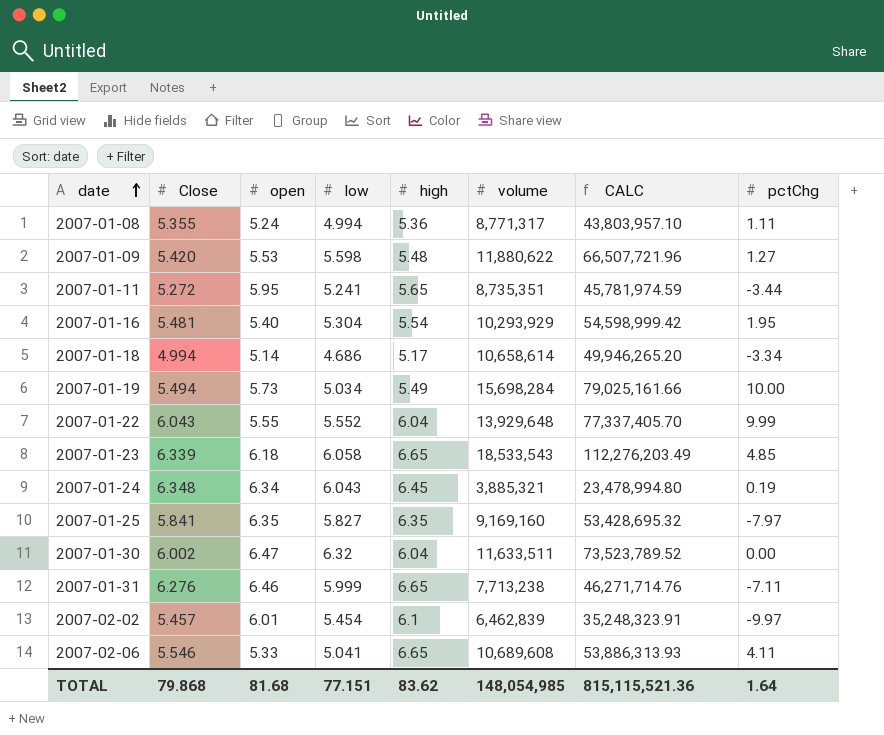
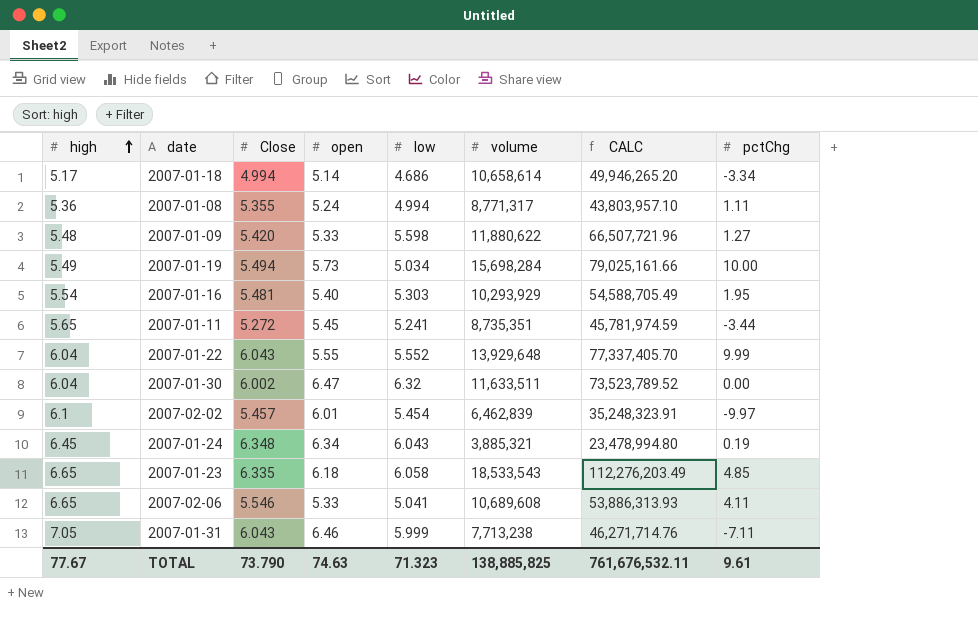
row order: date ascending -> high ascending
column high | position: 5 -> 1
row 2007-01-25: 5.841 | 6.35 | 5.827 | 6.35 | 9,169,160 | 53,428,695.32 | -7.97 -> none
2007-01-09 | open: 5.53 -> 5.33
2007-01-16 | low: 5.304 -> 5.303
2007-01-16 | CALC: 54,598,999.42 -> 54,588,705.49
2007-01-11 | open: 5.95 -> 5.45
2007-01-23 | Close: 6.339 -> 6.335
2007-01-31 | high: 6.65 -> 7.05
2007-01-31 | Close: 6.276 -> 6.043
TOTAL | high: 83.62 -> 77.67
TOTAL | Close: 79.868 -> 73.790
TOTAL | open: 81.68 -> 74.63
TOTAL | low: 77.151 -> 71.323
TOTAL | volume: 148,054,985 -> 138,885,825
TOTAL | CALC: 815,115,521.36 -> 761,676,532.11
TOTAL | pctChg: 1.64 -> 9.61

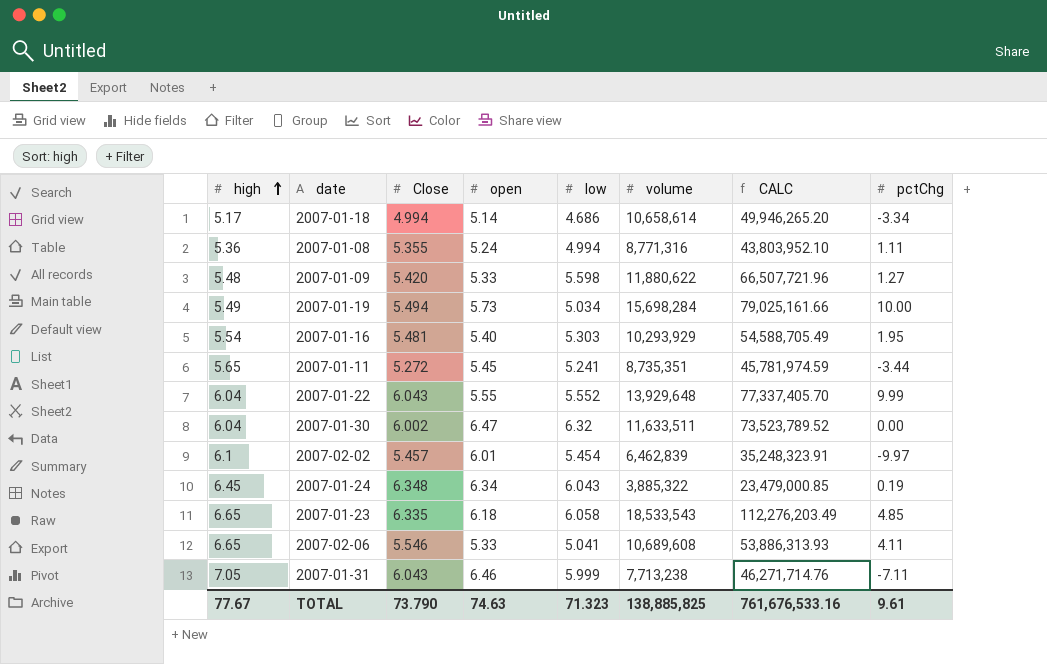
2007-01-08 | volume: 8,771,317 -> 8,771,316
2007-01-08 | CALC: 43,803,957.10 -> 43,803,952.10
2007-01-24 | volume: 3,885,321 -> 3,885,322
2007-01-24 | CALC: 23,478,994.80 -> 23,479,000.85
TOTAL | CALC: 761,676,532.11 -> 761,676,533.16

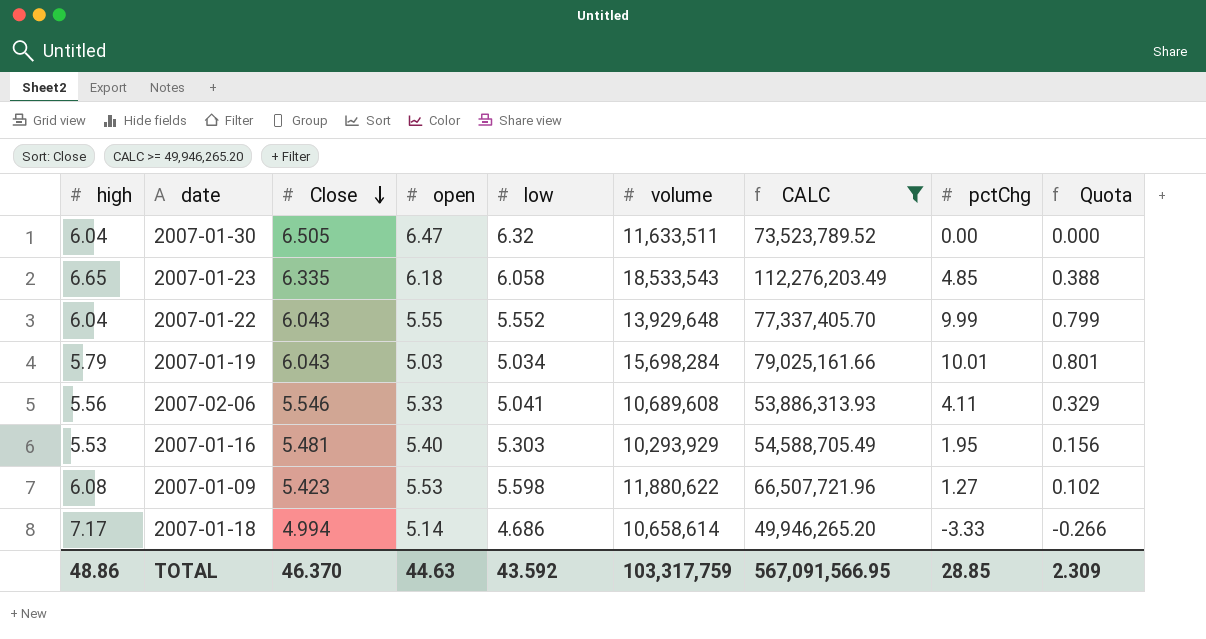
filter: none -> CALC >= 49,946,265.20
row order: high ascending -> Close descending
column Quota | formula: none -> [pctChg] * 0.08
2007-01-30 | Close: 6.002 -> 6.505
2007-01-19 | high: 5.49 -> 5.79
2007-01-19 | Close: 5.494 -> 6.043
2007-01-19 | open: 5.73 -> 5.03
2007-01-19 | pctChg: 10.00 -> 10.01
2007-02-06 | high: 6.65 -> 5.56
2007-01-16 | high: 5.54 -> 5.53
2007-01-09 | high: 5.48 -> 6.08
2007-01-09 | Close: 5.420 -> 5.423
2007-01-09 | open: 5.33 -> 5.53
2007-01-18 | high: 5.17 -> 7.17
2007-01-18 | pctChg: -3.34 -> -3.33
TOTAL | high: 77.67 -> 48.86
TOTAL | Close: 73.790 -> 46.370
TOTAL | open: 74.63 -> 44.63
TOTAL | low: 71.323 -> 43.592
TOTAL | volume: 138,885,825 -> 103,317,759
TOTAL | CALC: 761,676,533.16 -> 567,091,566.95
TOTAL | pctChg: 9.61 -> 28.85

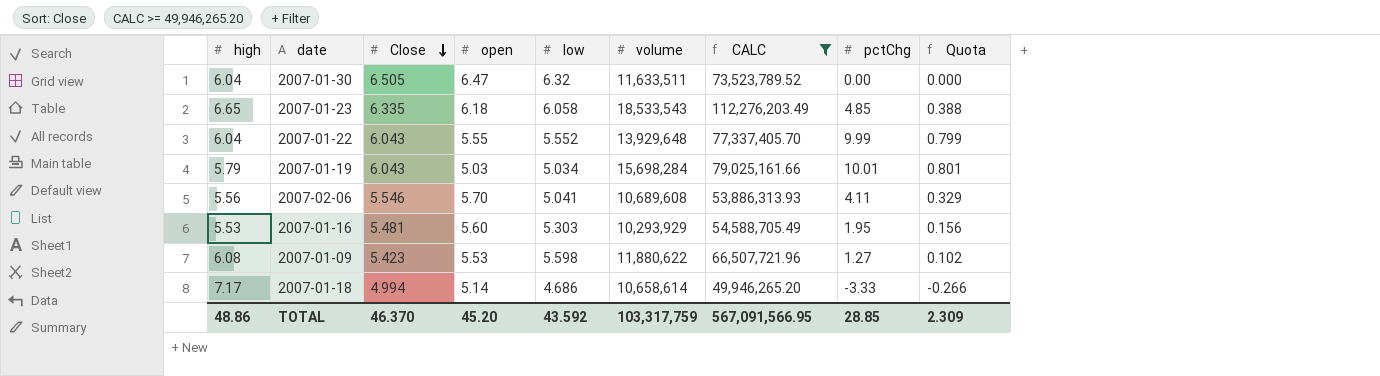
2007-02-06 | open: 5.33 -> 5.70
2007-01-16 | open: 5.40 -> 5.60
TOTAL | open: 44.63 -> 45.20

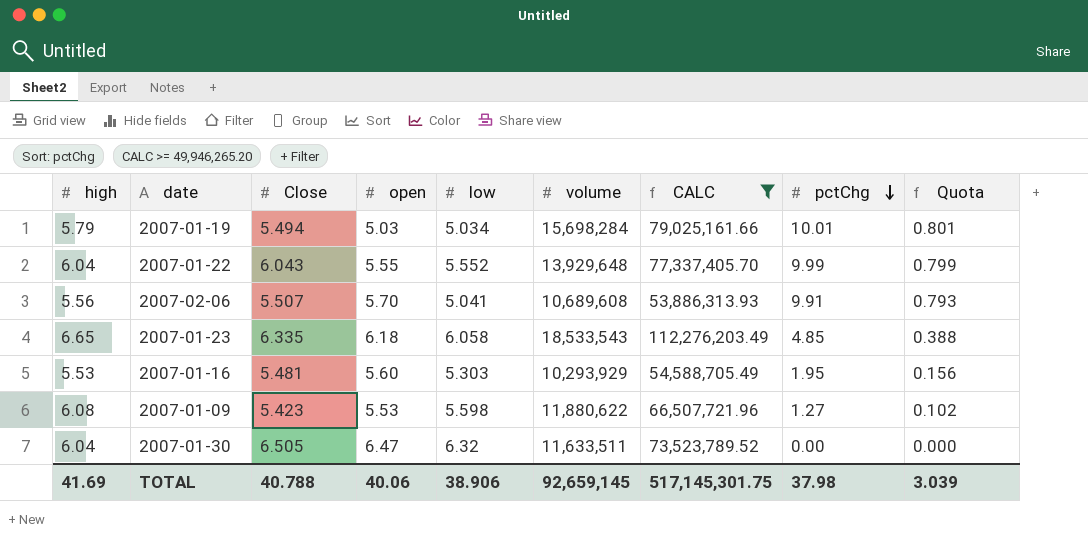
row order: Close descending -> pctChg descending
row 2007-01-18: 7.17 | 4.994 | 5.14 | 4.686 | 10,658,614 | 49,946,265.20 | -3.33 | -0.266 -> none
2007-01-19 | Close: 6.043 -> 5.494
2007-02-06 | Close: 5.546 -> 5.507
2007-02-06 | pctChg: 4.11 -> 9.91
2007-02-06 | Quota: 0.329 -> 0.793
TOTAL | high: 48.86 -> 41.69
TOTAL | Close: 46.370 -> 40.788
TOTAL | open: 45.20 -> 40.06
TOTAL | low: 43.592 -> 38.906
TOTAL | volume: 103,317,759 -> 92,659,145
TOTAL | CALC: 567,091,566.95 -> 517,145,301.75
TOTAL | pctChg: 28.85 -> 37.98
TOTAL | Quota: 2.309 -> 3.039

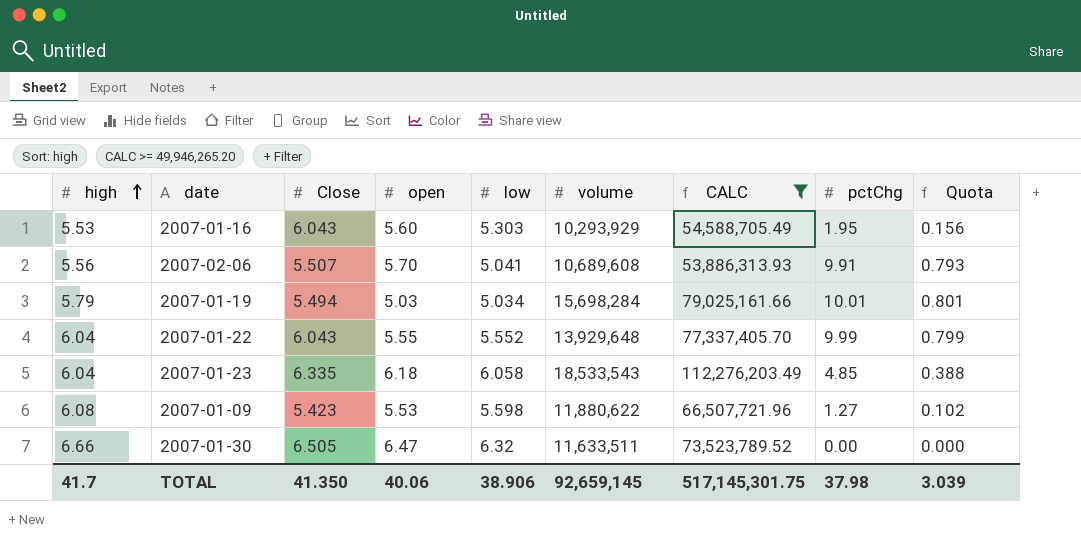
row order: pctChg descending -> high ascending
2007-01-16 | Close: 5.481 -> 6.043
2007-01-23 | high: 6.65 -> 6.04
2007-01-30 | high: 6.04 -> 6.66
TOTAL | high: 41.69 -> 41.7
TOTAL | Close: 40.788 -> 41.350

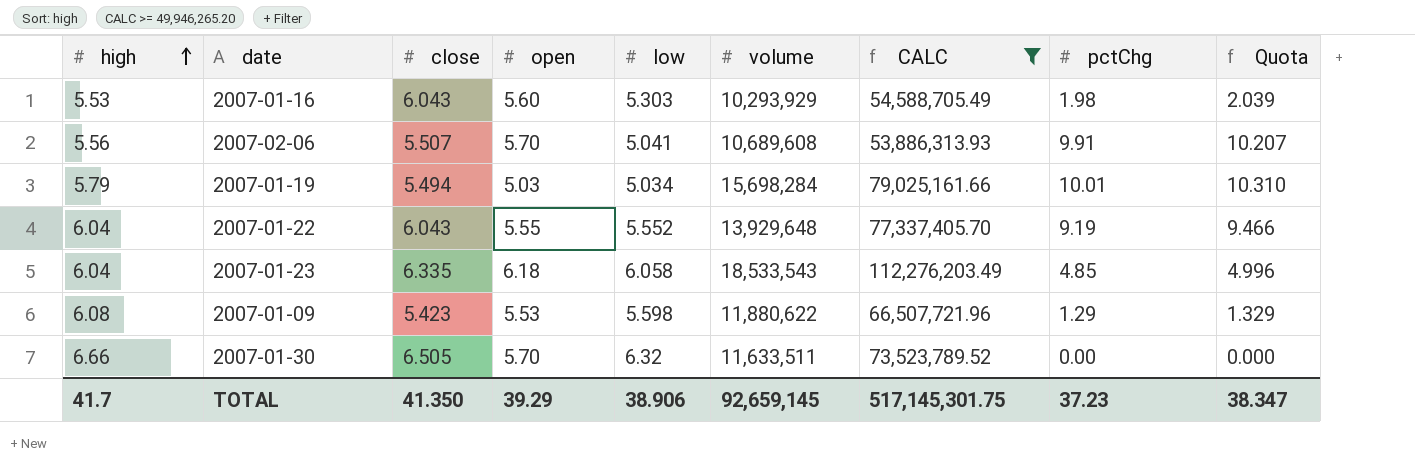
column name: Close -> close
column Quota | formula: [pctChg] * 0.08 -> [pctChg] * 1.03
2007-01-16 | pctChg: 1.95 -> 1.98
2007-01-22 | pctChg: 9.99 -> 9.19
2007-01-09 | pctChg: 1.27 -> 1.29
2007-01-30 | open: 6.47 -> 5.70
TOTAL | open: 40.06 -> 39.29
TOTAL | pctChg: 37.98 -> 37.23
TOTAL | Quota: 3.039 -> 38.347

